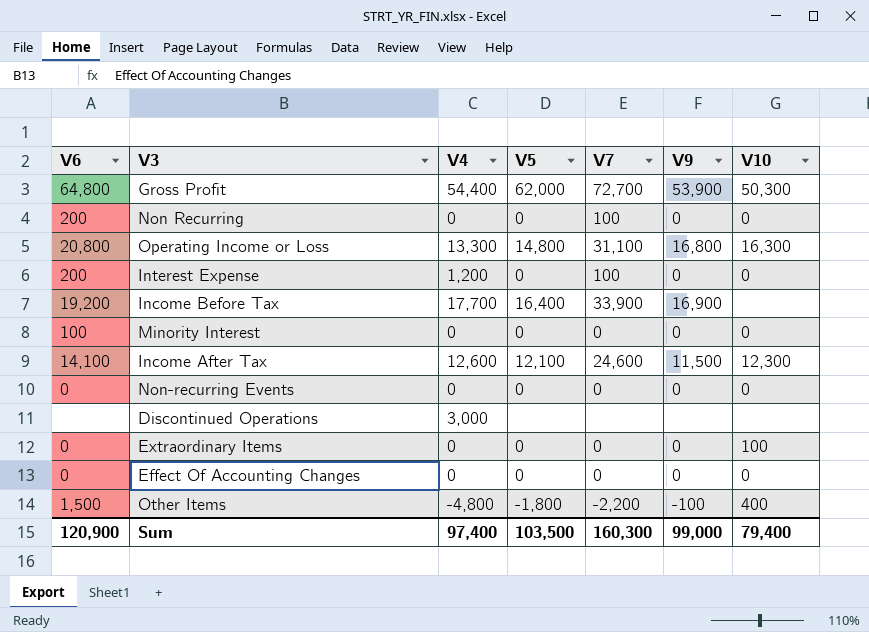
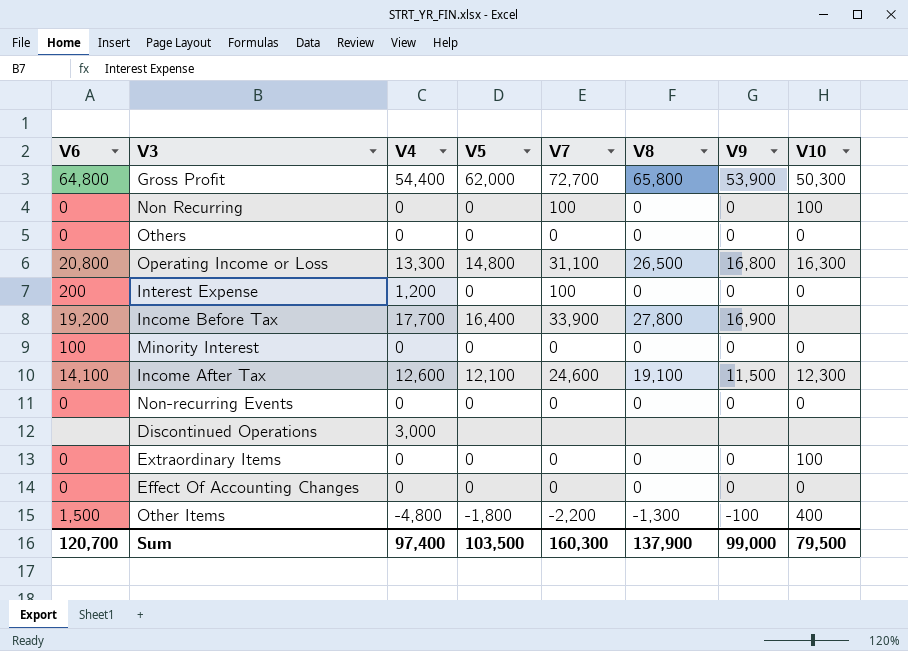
column V8 | position: none -> 6
Non Recurring | V6: 200 -> 0
Non Recurring | V10: 0 -> 100
row Others: none -> 0 | 0 | 0 | 0 | 0 | 0 | 0
Sum | V6: 120,900 -> 120,700
Sum | V10: 79,400 -> 79,500

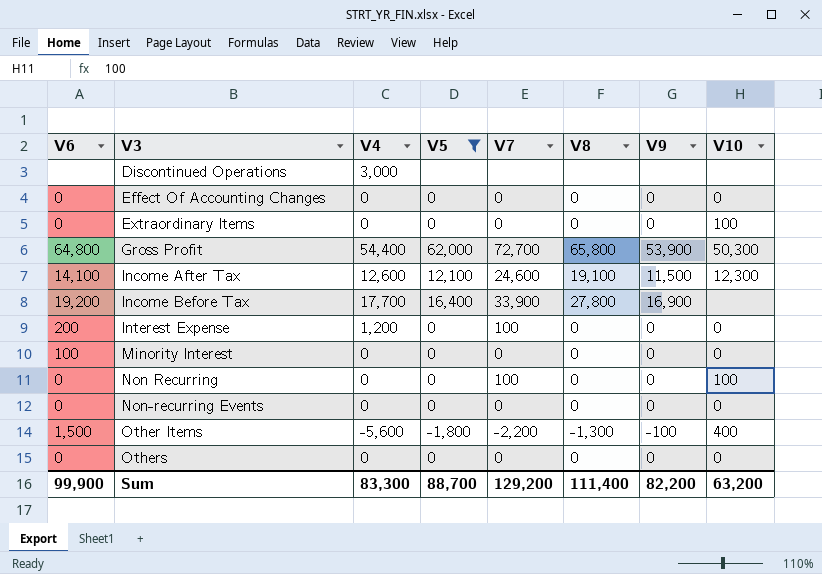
filter: none -> V5 != 14,800
row order: none -> V3 ascending
Other Items | V4: -4,800 -> -5,600
Sum | V6: 120,700 -> 99,900
Sum | V4: 97,400 -> 83,300
Sum | V5: 103,500 -> 88,700
Sum | V7: 160,300 -> 129,200
Sum | V8: 137,900 -> 111,400
Sum | V9: 99,000 -> 82,200
Sum | V10: 79,500 -> 63,200

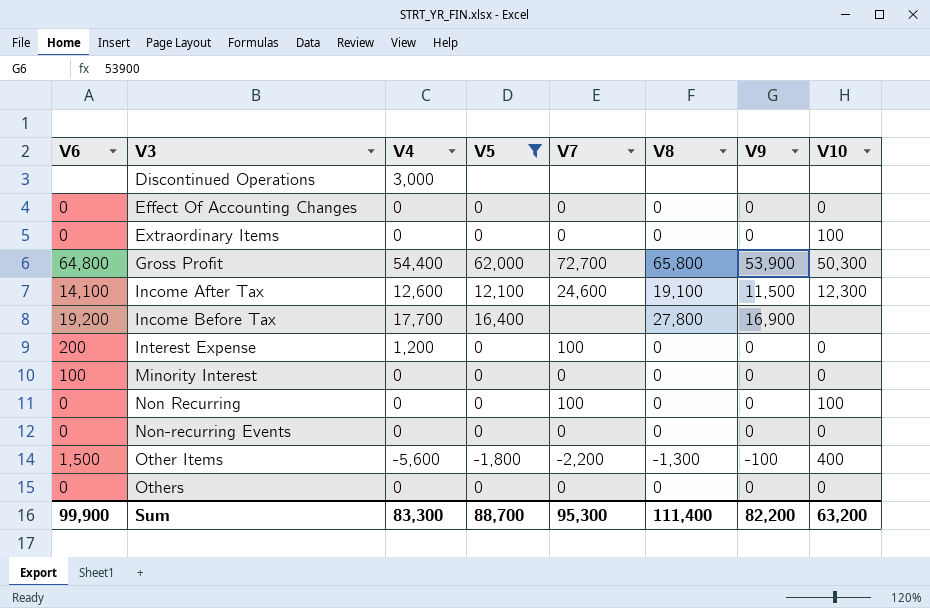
Income Before Tax | V7: 33,900 -> none
Sum | V7: 129,200 -> 95,300

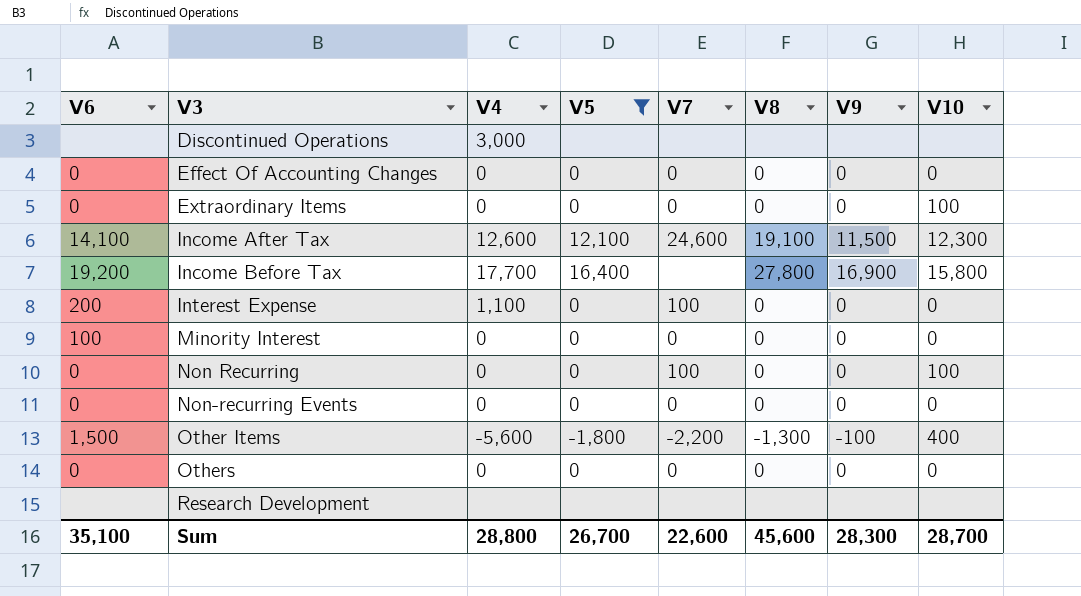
row Gross Profit: 64,800 | 54,400 | 62,000 | 72,700 | 65,800 | 53,900 | 50,300 -> none
Income Before Tax | V10: none -> 15,800
Interest Expense | V4: 1,200 -> 1,100
row Research Development: none -> none | none | none | none | none | none | none
Sum | V6: 99,900 -> 35,100
Sum | V4: 83,300 -> 28,800
Sum | V5: 88,700 -> 26,700
Sum | V7: 95,300 -> 22,600
Sum | V8: 111,400 -> 45,600
Sum | V9: 82,200 -> 28,300
Sum | V10: 63,200 -> 28,700

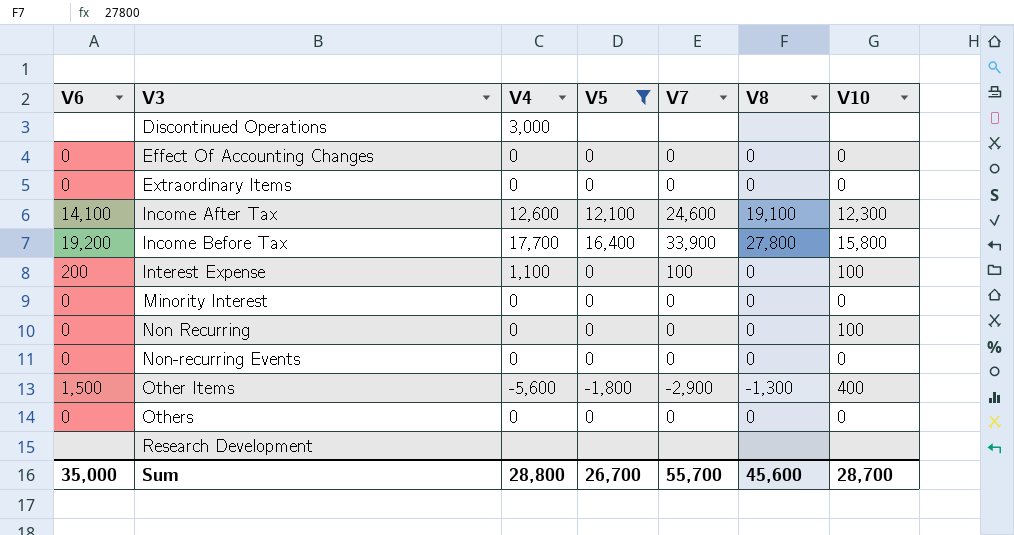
column V9 | position: 7 -> none
Extraordinary Items | V10: 100 -> 0
Income Before Tax | V7: none -> 33,900
Interest Expense | V10: 0 -> 100
Minority Interest | V6: 100 -> 0
Non Recurring | V7: 100 -> 0
Other Items | V7: -2,200 -> -2,900
Sum | V6: 35,100 -> 35,000
Sum | V7: 22,600 -> 55,700

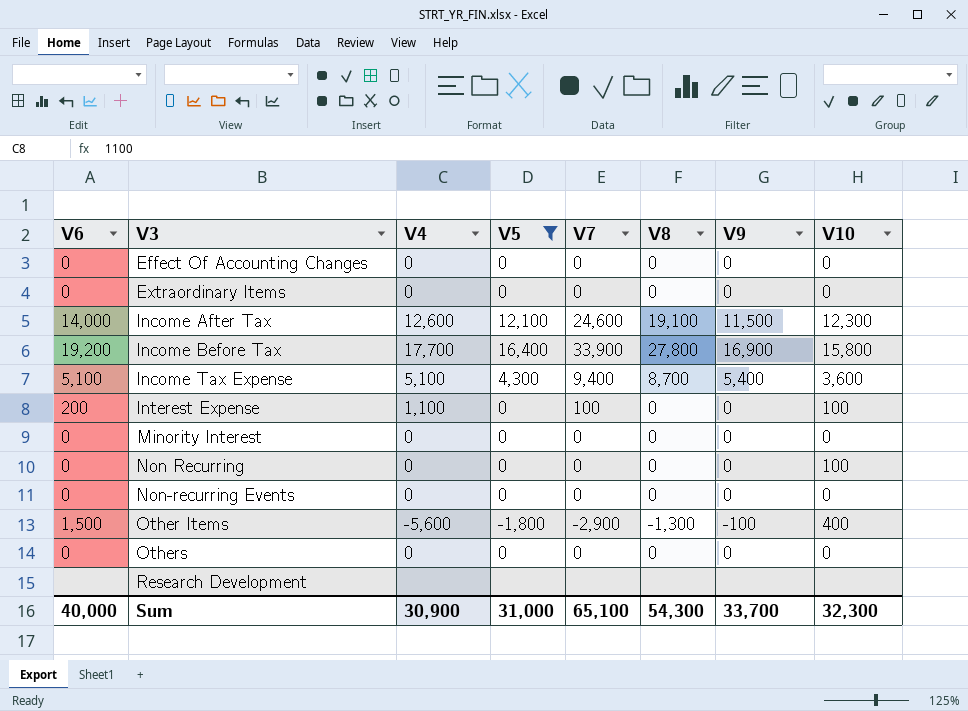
column V9 | position: none -> 7
row Discontinued Operations: none | 3,000 | none | none | none | none -> none
Income After Tax | V6: 14,100 -> 14,000
row Income Tax Expense: none -> 5,100 | 5,100 | 4,300 | 9,400 | 8,700 | 5,400 | 3,600
Sum | V6: 35,000 -> 40,000
Sum | V4: 28,800 -> 30,900
Sum | V5: 26,700 -> 31,000
Sum | V7: 55,700 -> 65,100
Sum | V8: 45,600 -> 54,300
Sum | V10: 28,700 -> 32,300

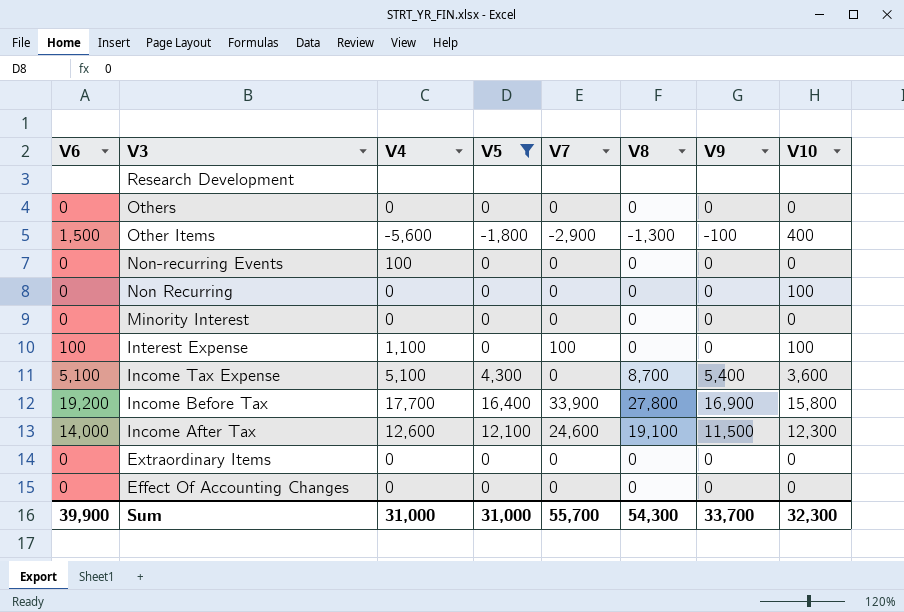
row order: V3 ascending -> V3 descending
Non-recurring Events | V4: 0 -> 100
Interest Expense | V6: 200 -> 100
Income Tax Expense | V7: 9,400 -> 0
Sum | V6: 40,000 -> 39,900
Sum | V4: 30,900 -> 31,000
Sum | V7: 65,100 -> 55,700

